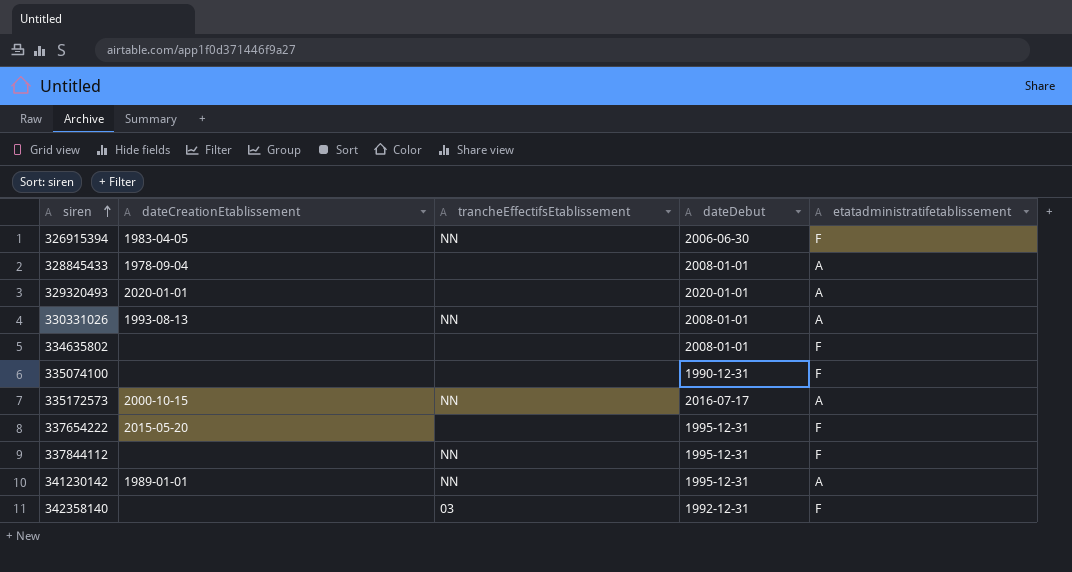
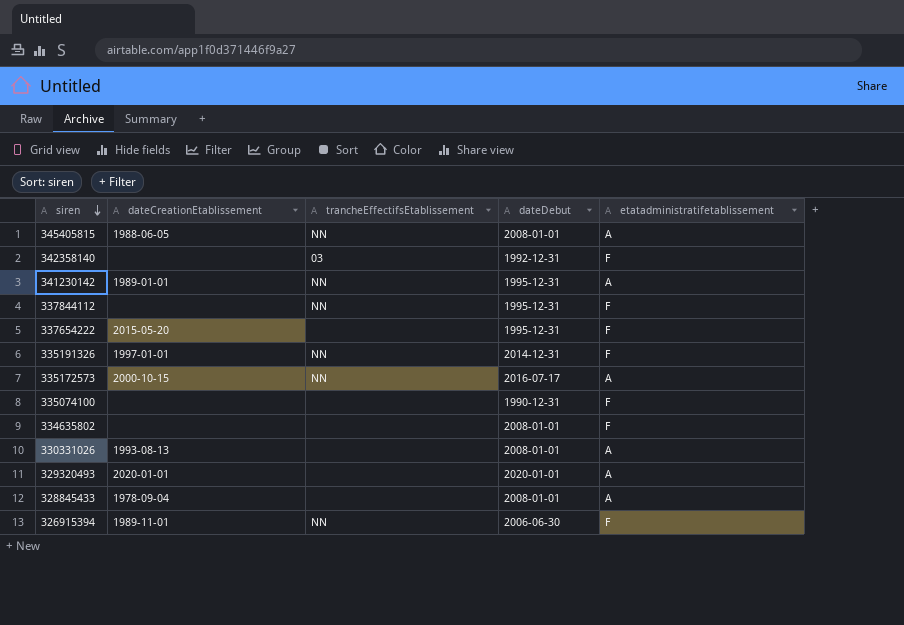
row order: siren ascending -> siren descending
row 345405815: none -> 1988-06-05 | NN | 2008-01-01 | A
row 335191326: none -> 1997-01-01 | NN | 2014-12-31 | F
330331026 | trancheEffectifsEtablissement: NN -> none
326915394 | dateCreationEtablissement: 1983-04-05 -> 1989-11-01

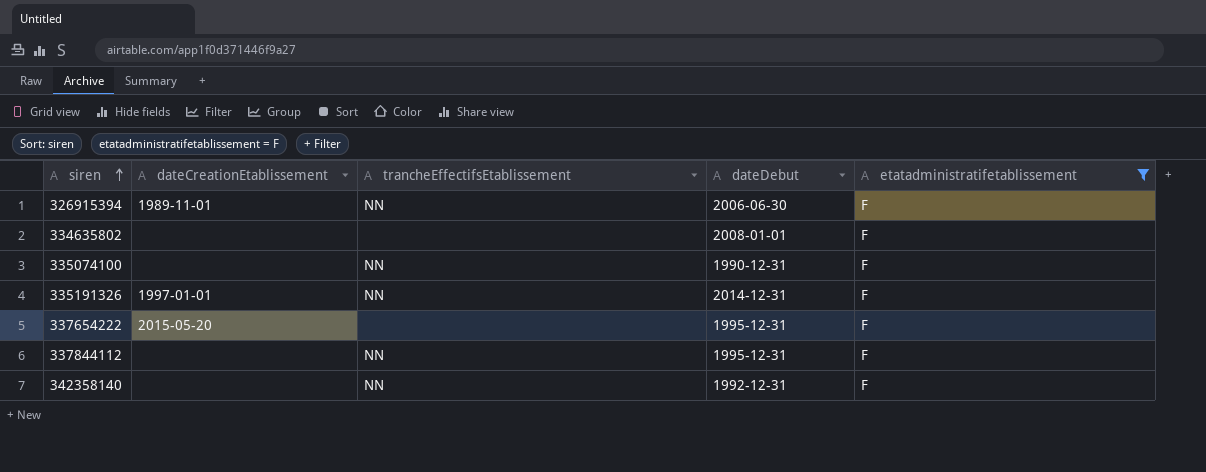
filter: none -> etatadministratifetablissement = F
row order: siren descending -> siren ascending
335074100 | trancheEffectifsEtablissement: none -> NN
342358140 | trancheEffectifsEtablissement: 03 -> NN

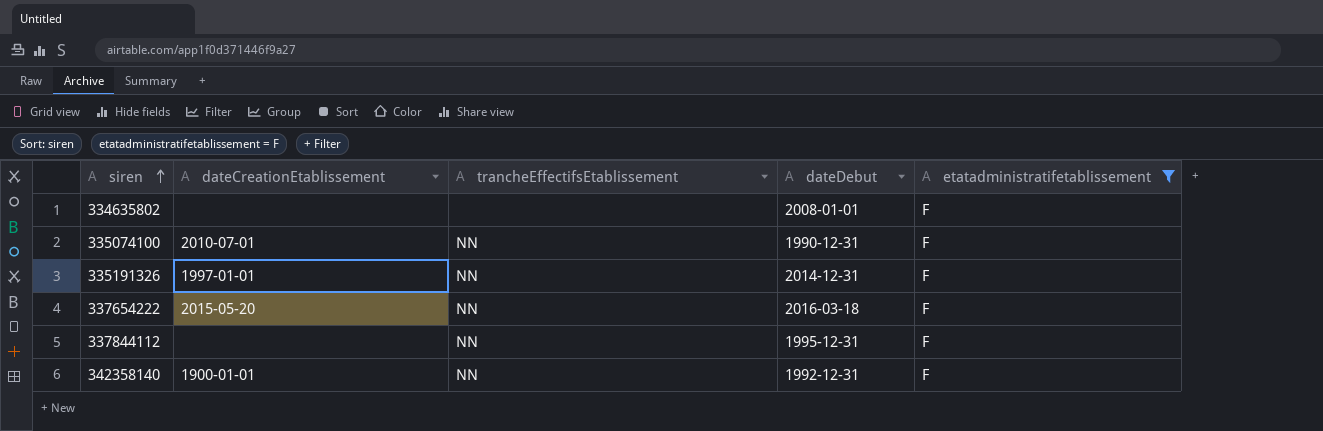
row 326915394: 1989-11-01 | NN | 2006-06-30 | F -> none
335074100 | dateCreationEtablissement: none -> 2010-07-01
337654222 | trancheEffectifsEtablissement: none -> NN
337654222 | dateDebut: 1995-12-31 -> 2016-03-18
342358140 | dateCreationEtablissement: none -> 1900-01-01

